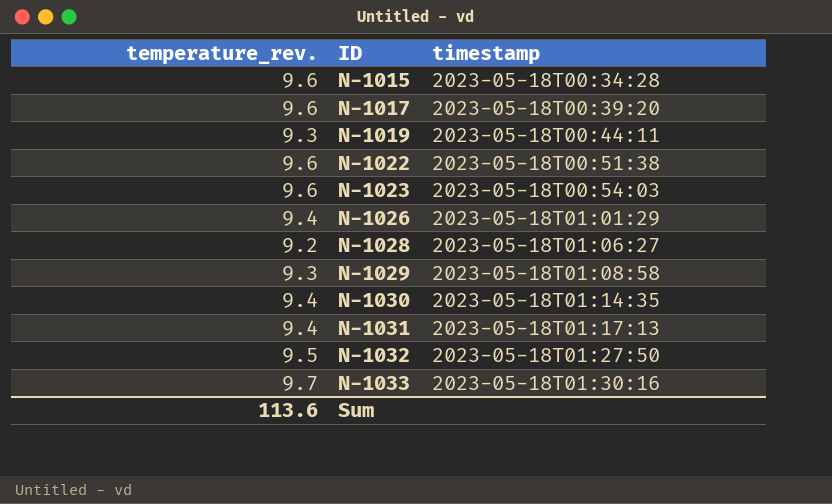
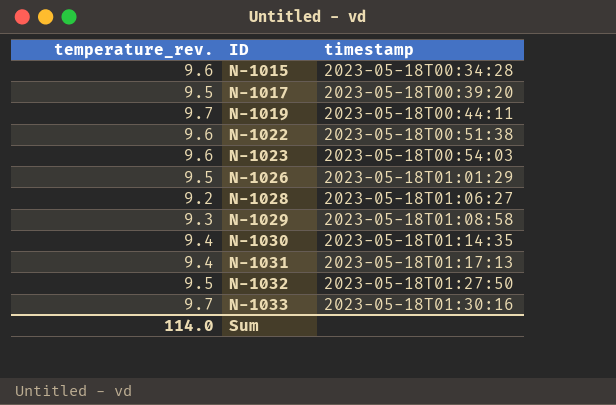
N-1017 | temperature_rev.: 9.6 -> 9.5
N-1019 | temperature_rev.: 9.3 -> 9.7
N-1026 | temperature_rev.: 9.4 -> 9.5
Sum | temperature_rev.: 113.6 -> 114.0

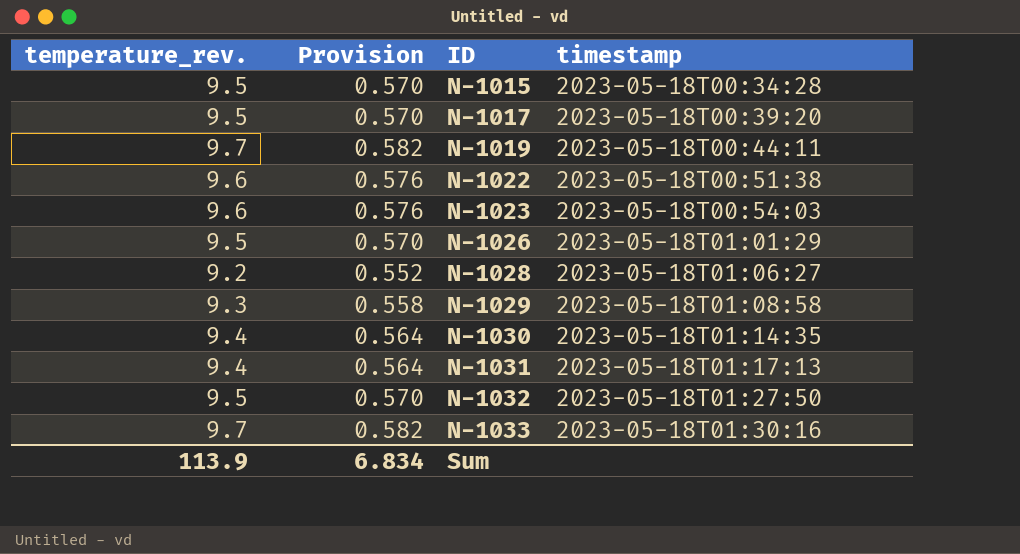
column Provision | formula: none -> [temperature_rev.] * 0.06
N-1015 | temperature_rev.: 9.6 -> 9.5
Sum | temperature_rev.: 114.0 -> 113.9

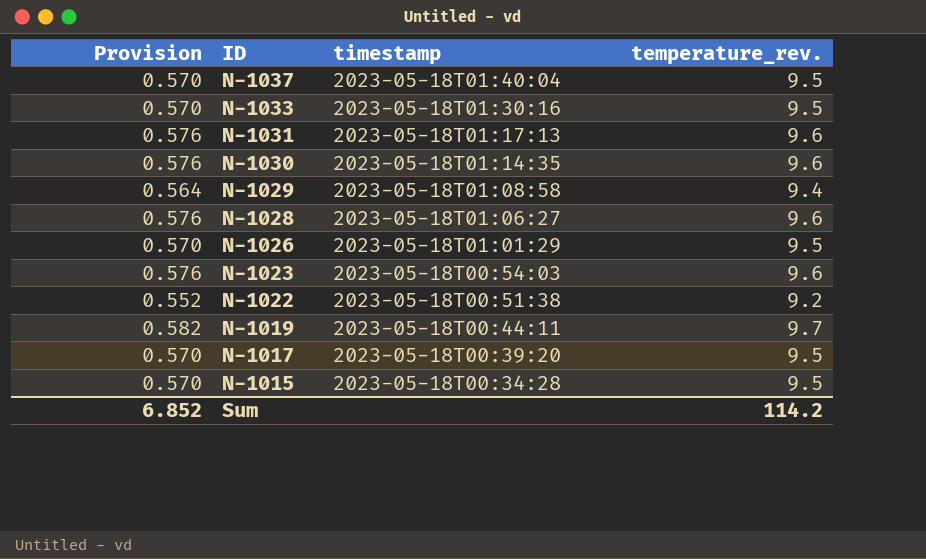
row order: ID ascending -> ID descending
column temperature_rev. | position: 1 -> 4
row N-1032: 9.5 | 0.570 | 2023-05-18T01:27:50 -> none
row N-1037: none -> 0.570 | 2023-05-18T01:40:04 | 9.5
N-1033 | Provision: 0.582 -> 0.570
N-1033 | temperature_rev.: 9.7 -> 9.5
N-1031 | Provision: 0.564 -> 0.576
N-1031 | temperature_rev.: 9.4 -> 9.6
N-1030 | Provision: 0.564 -> 0.576
N-1030 | temperature_rev.: 9.4 -> 9.6
N-1029 | Provision: 0.558 -> 0.564
N-1029 | temperature_rev.: 9.3 -> 9.4
N-1028 | Provision: 0.552 -> 0.576
N-1028 | temperature_rev.: 9.2 -> 9.6
N-1022 | Provision: 0.576 -> 0.552
N-1022 | temperature_rev.: 9.6 -> 9.2
Sum | Provision: 6.834 -> 6.852
Sum | temperature_rev.: 113.9 -> 114.2

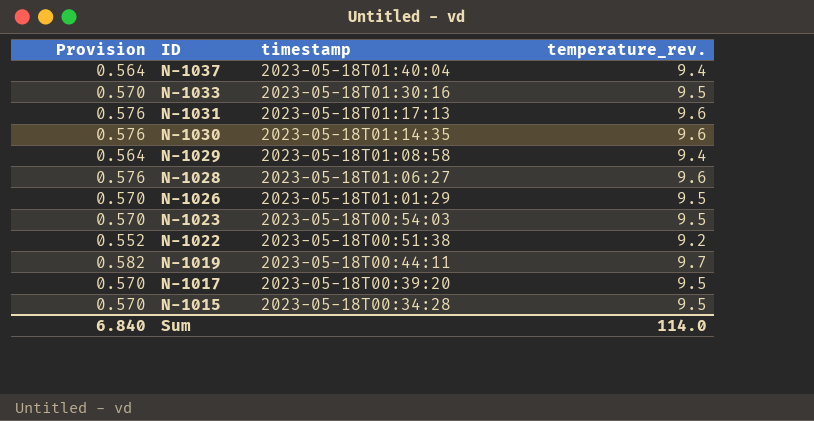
N-1037 | Provision: 0.570 -> 0.564
N-1037 | temperature_rev.: 9.5 -> 9.4
N-1023 | Provision: 0.576 -> 0.570
N-1023 | temperature_rev.: 9.6 -> 9.5
Sum | Provision: 6.852 -> 6.840
Sum | temperature_rev.: 114.2 -> 114.0

